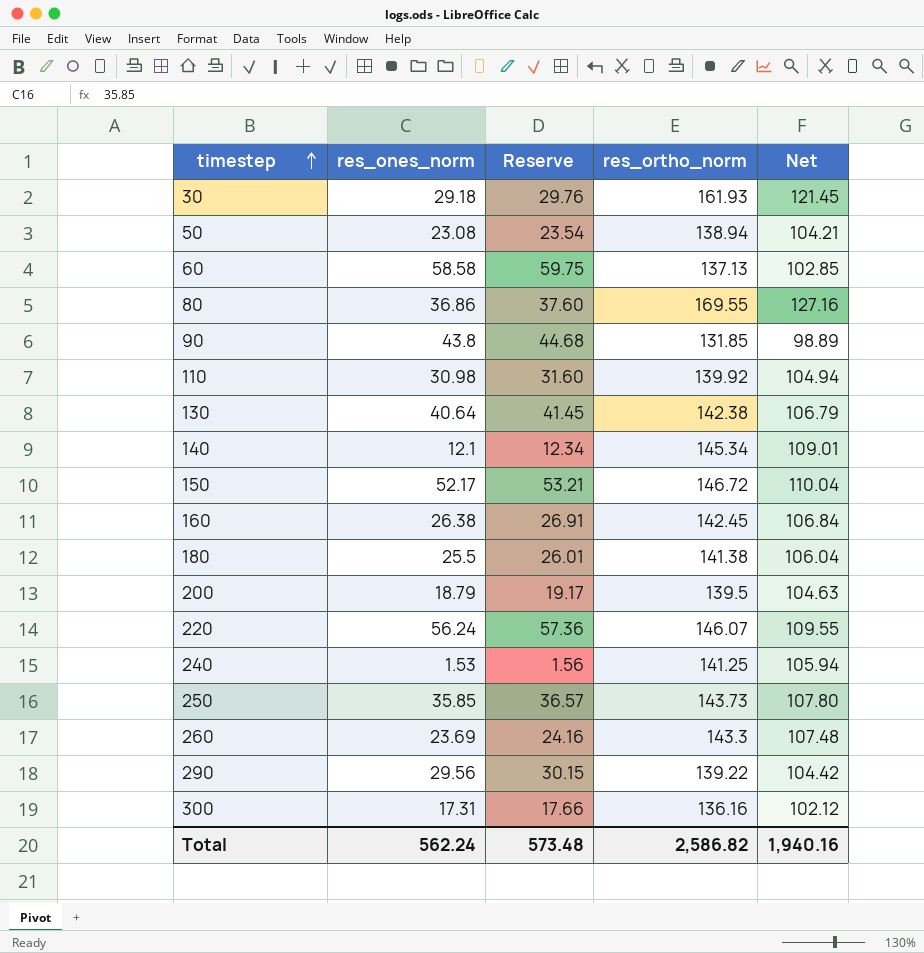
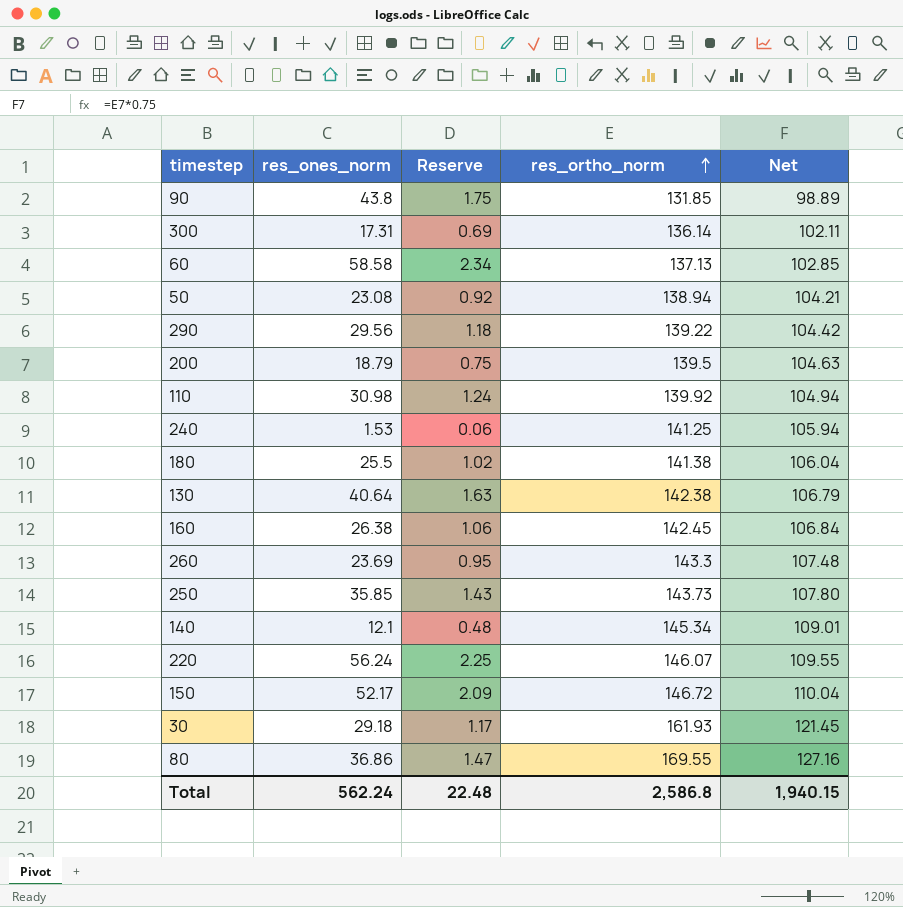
row order: timestep ascending -> res_ortho_norm ascending
column Reserve | formula: [res_ones_norm] * 1.02 -> [res_ones_norm] * 0.04
300 | res_ortho_norm: 136.16 -> 136.14
300 | Net: 102.12 -> 102.11
Total | Reserve: 573.48 -> 22.48
Total | res_ortho_norm: 2,586.82 -> 2,586.8
Total | Net: 1,940.16 -> 1,940.15

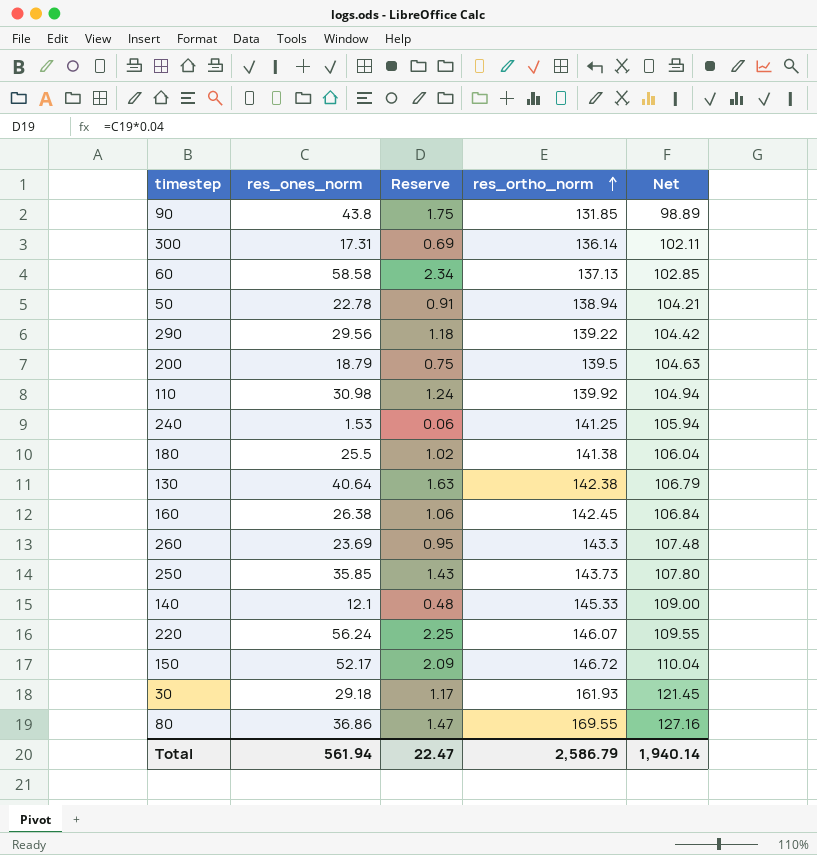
50 | res_ones_norm: 23.08 -> 22.78
50 | Reserve: 0.92 -> 0.91
140 | res_ortho_norm: 145.34 -> 145.33
140 | Net: 109.01 -> 109.00
Total | res_ones_norm: 562.24 -> 561.94
Total | Reserve: 22.48 -> 22.47
Total | res_ortho_norm: 2,586.8 -> 2,586.79
Total | Net: 1,940.15 -> 1,940.14

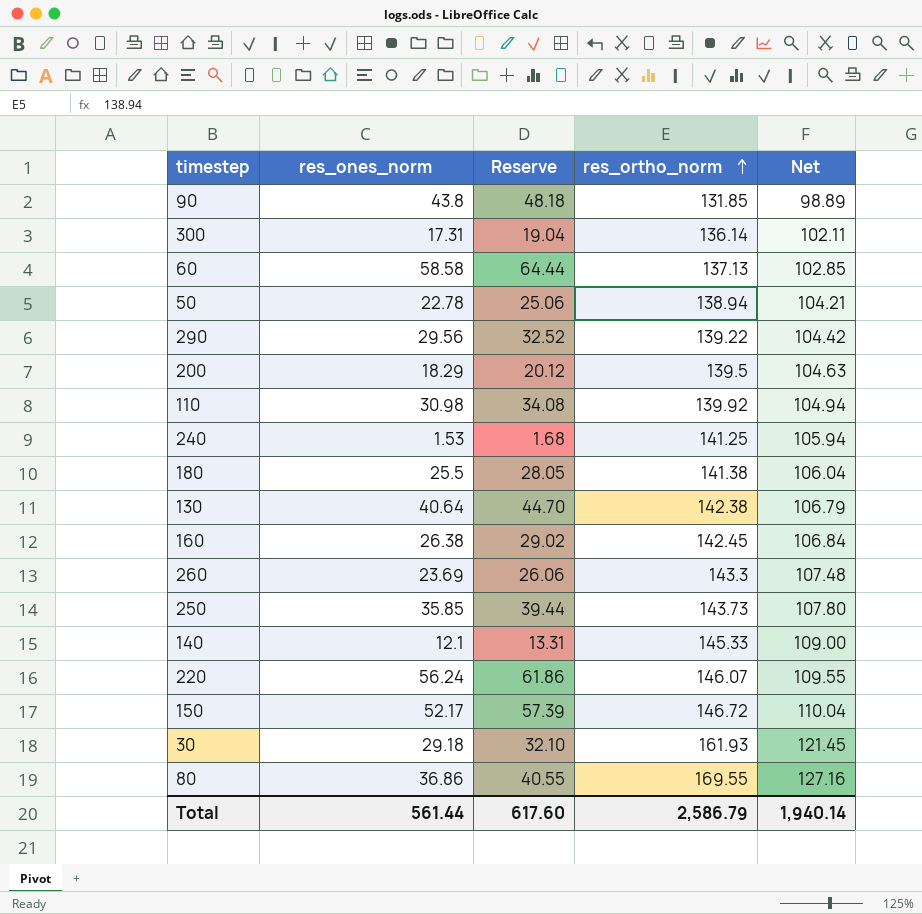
column Reserve | formula: [res_ones_norm] * 0.04 -> [res_ones_norm] * 1.1
200 | res_ones_norm: 18.79 -> 18.29
Total | res_ones_norm: 561.94 -> 561.44
Total | Reserve: 22.47 -> 617.60

